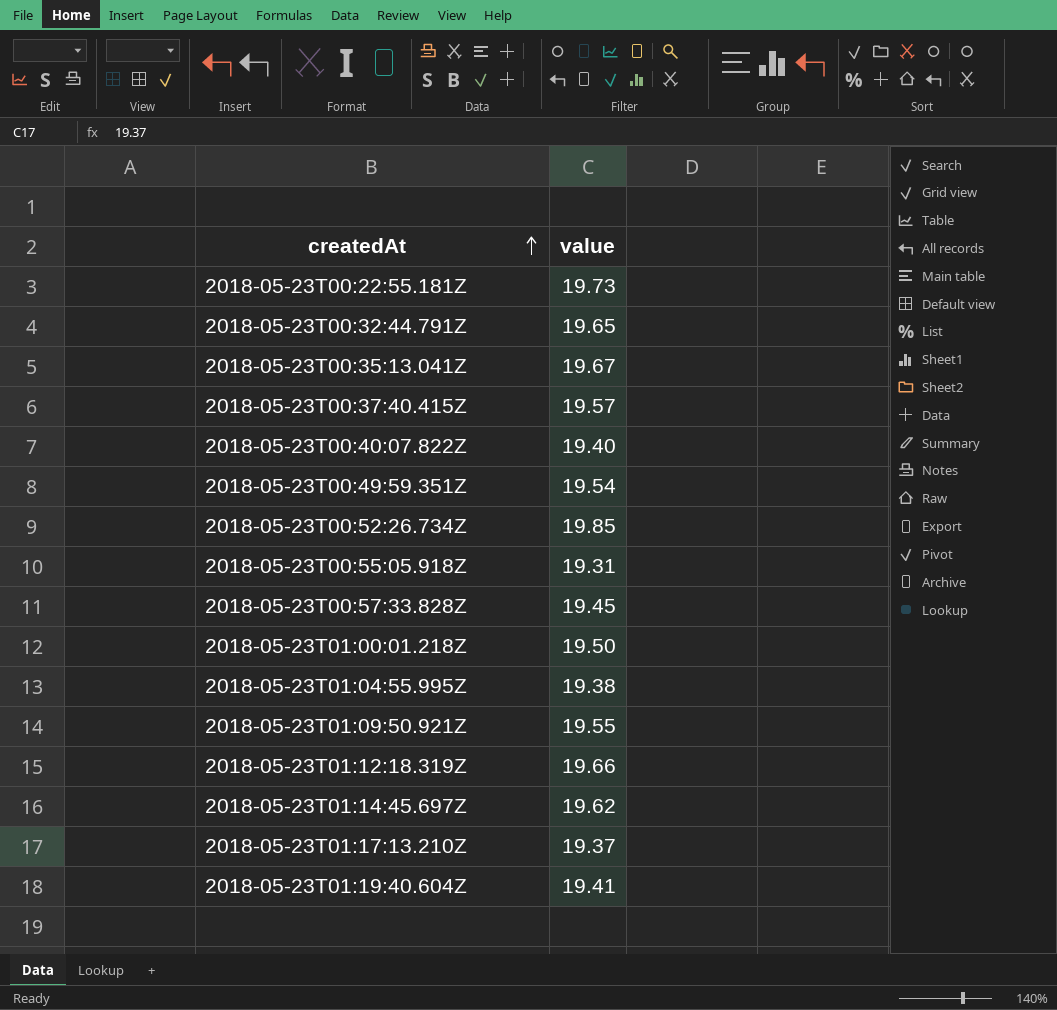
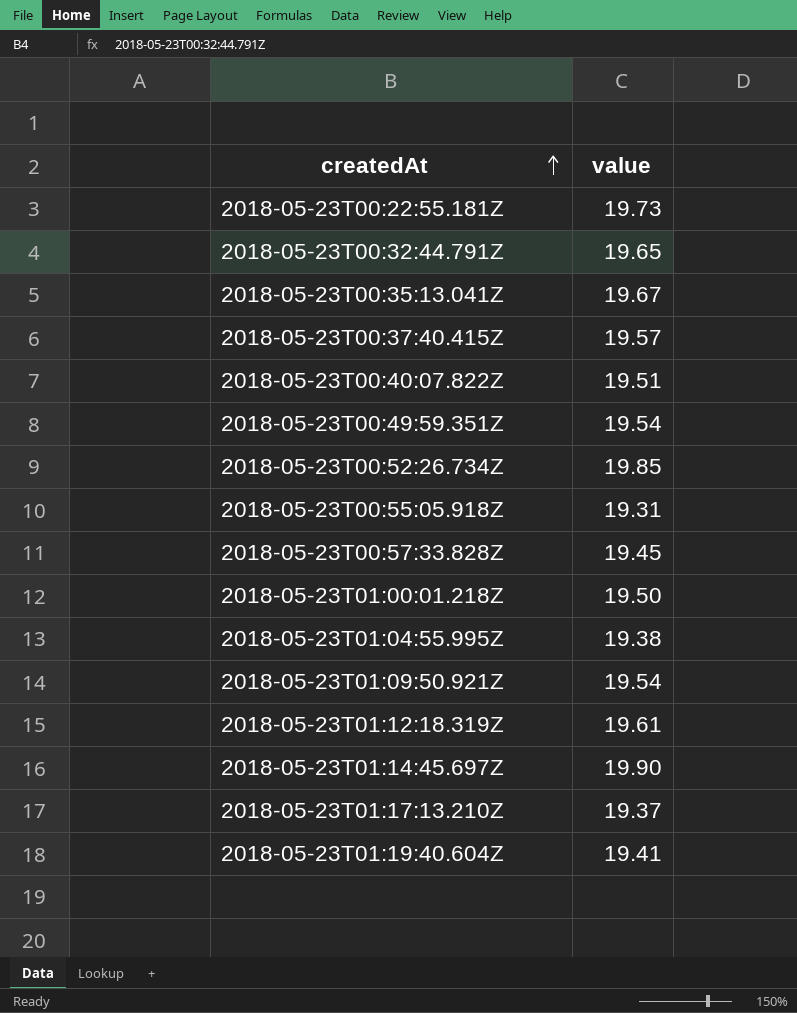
2018-05-23T00:40:07.822Z | value: 19.40 -> 19.51
2018-05-23T01:09:50.921Z | value: 19.55 -> 19.54
2018-05-23T01:12:18.319Z | value: 19.66 -> 19.61
2018-05-23T01:14:45.697Z | value: 19.62 -> 19.90

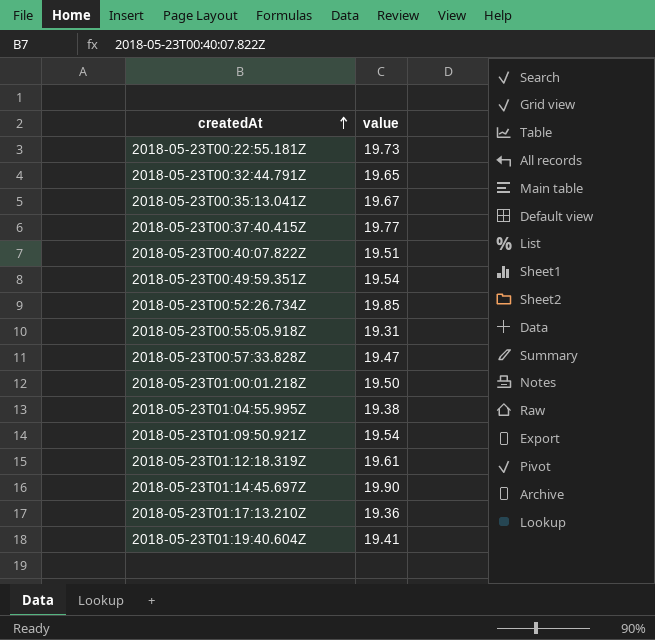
2018-05-23T00:37:40.415Z | value: 19.57 -> 19.77
2018-05-23T00:57:33.828Z | value: 19.45 -> 19.47
2018-05-23T01:17:13.210Z | value: 19.37 -> 19.36

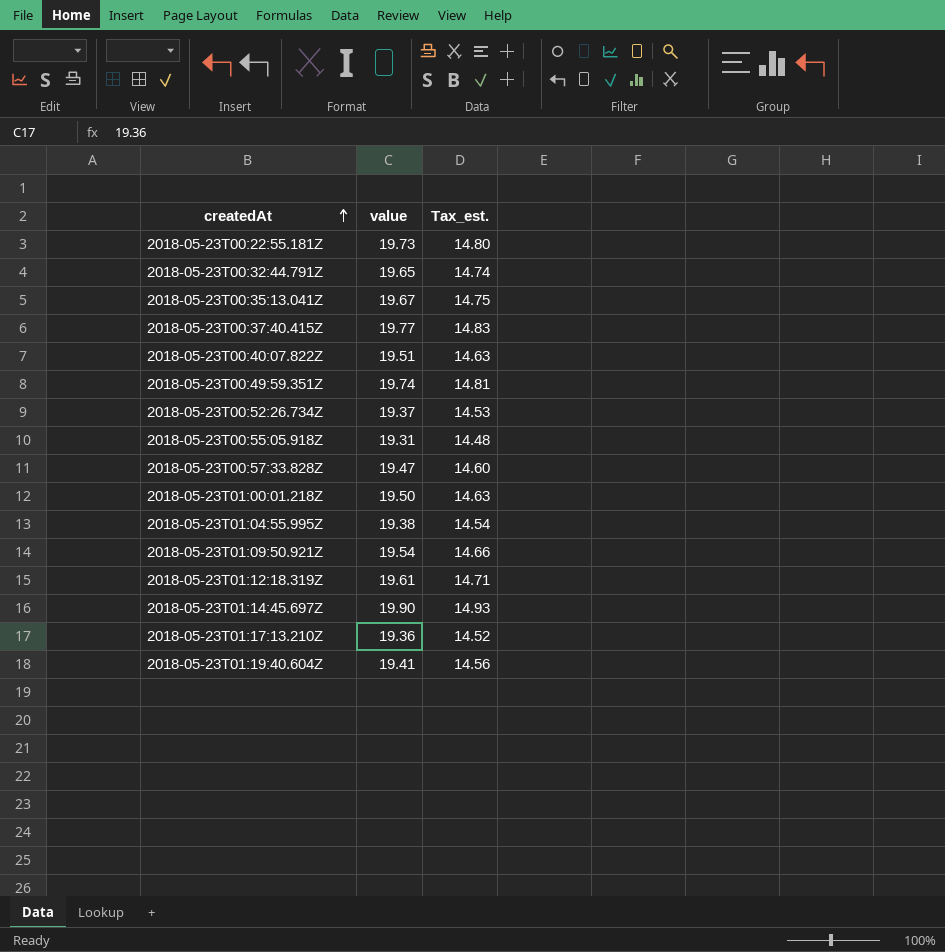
column Tax_est. | formula: none -> [value] * 0.75
2018-05-23T00:49:59.351Z | value: 19.54 -> 19.74
2018-05-23T00:52:26.734Z | value: 19.85 -> 19.37

